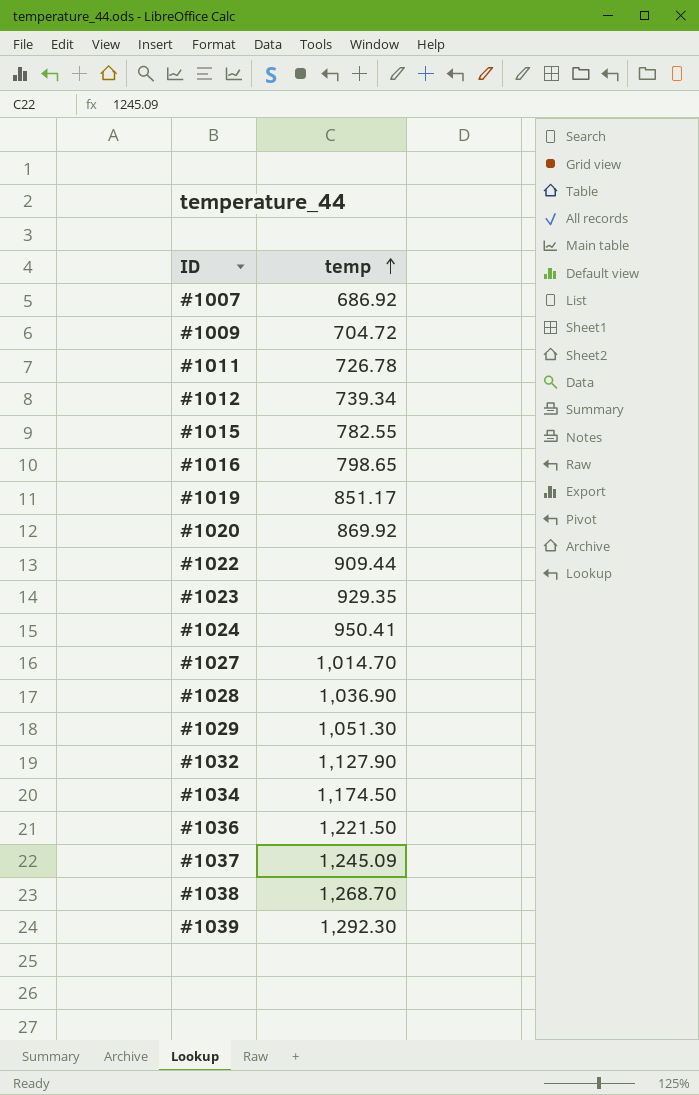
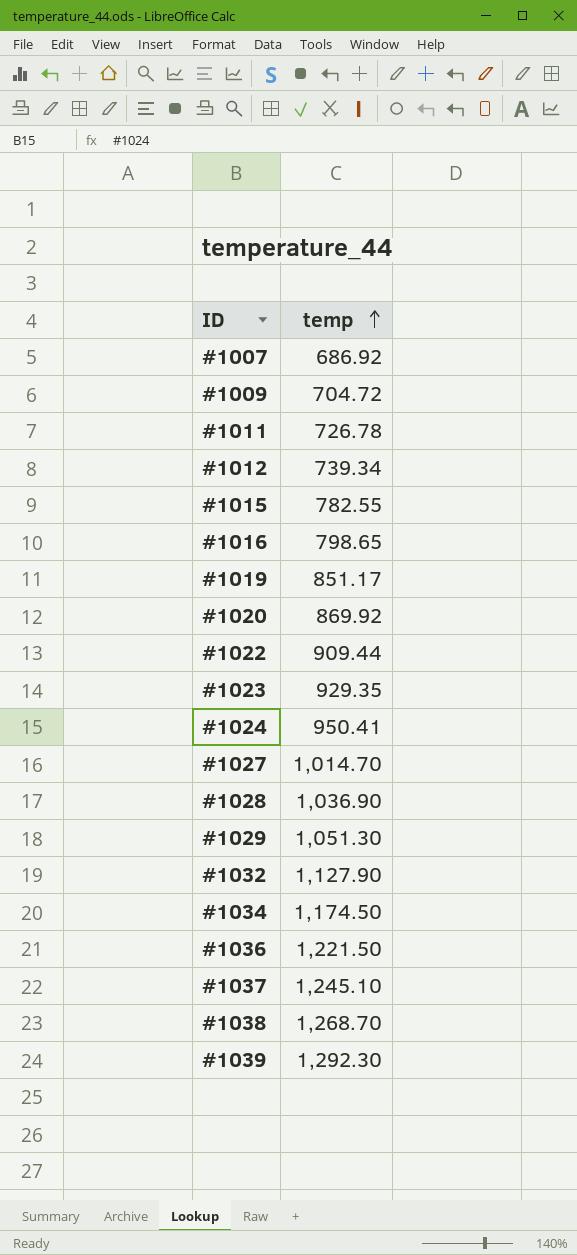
#1037 | temp: 1,245.09 -> 1,245.10

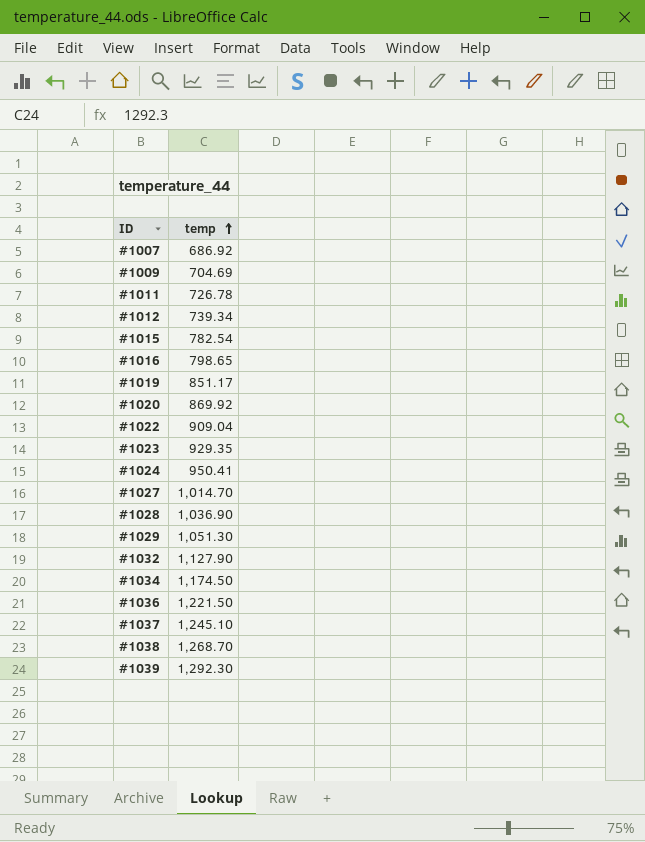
#1009 | temp: 704.72 -> 704.69
#1015 | temp: 782.55 -> 782.54
#1022 | temp: 909.44 -> 909.04

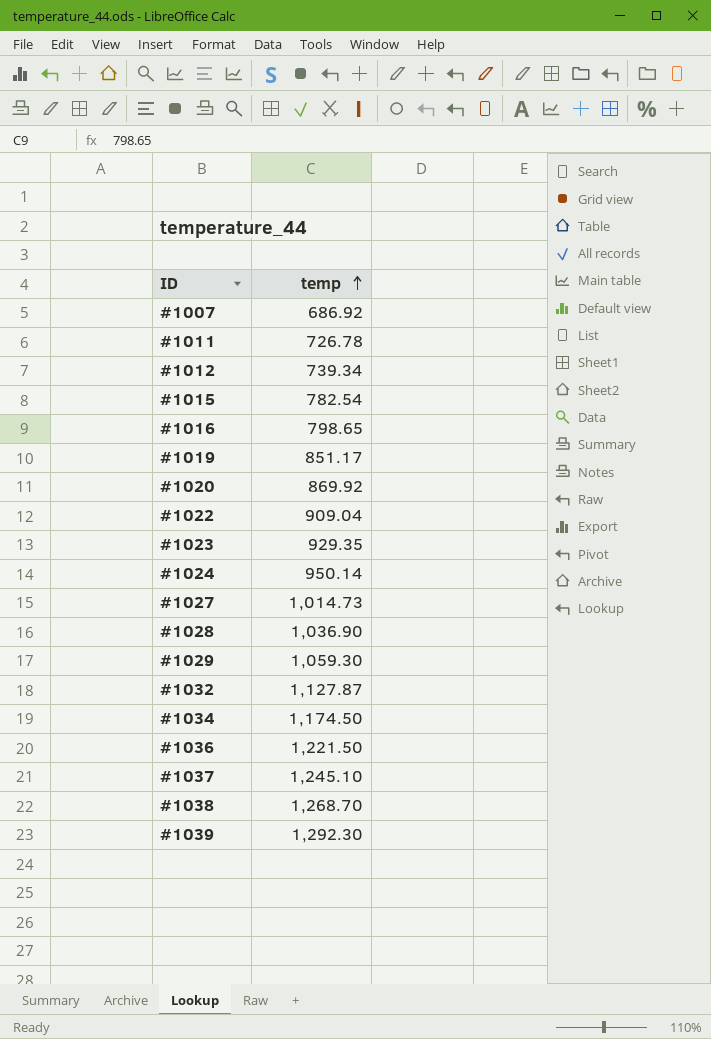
row #1009: 704.69 -> none
#1024 | temp: 950.41 -> 950.14
#1027 | temp: 1,014.70 -> 1,014.73
#1029 | temp: 1,051.30 -> 1,059.30
#1032 | temp: 1,127.90 -> 1,127.87

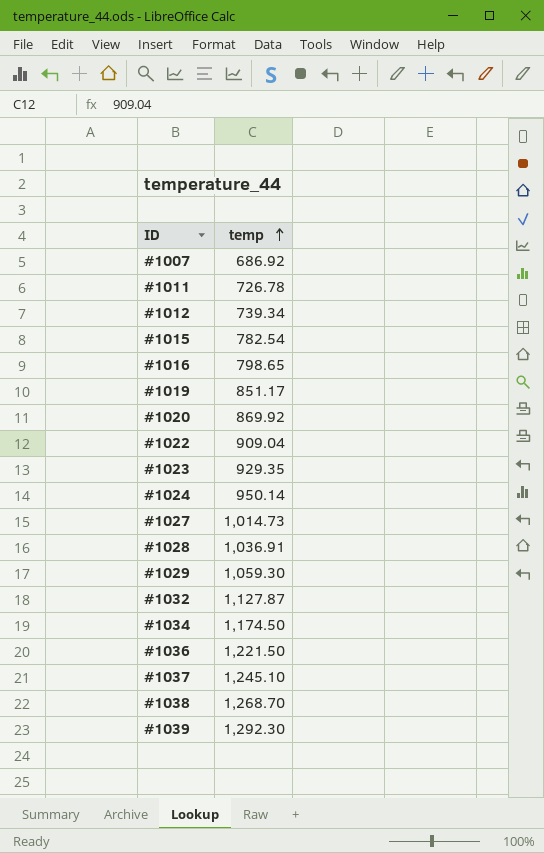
#1028 | temp: 1,036.90 -> 1,036.91

